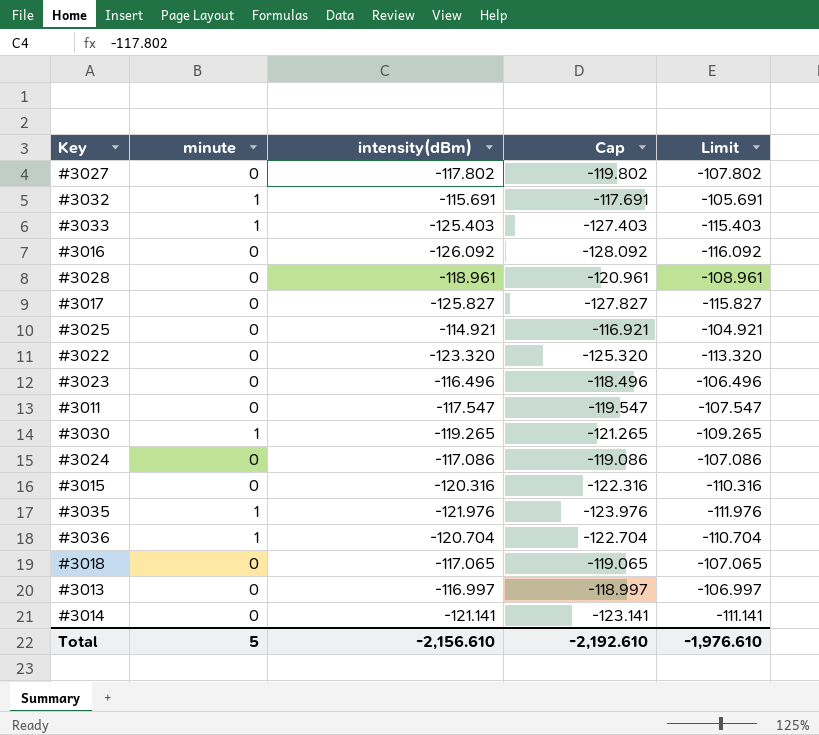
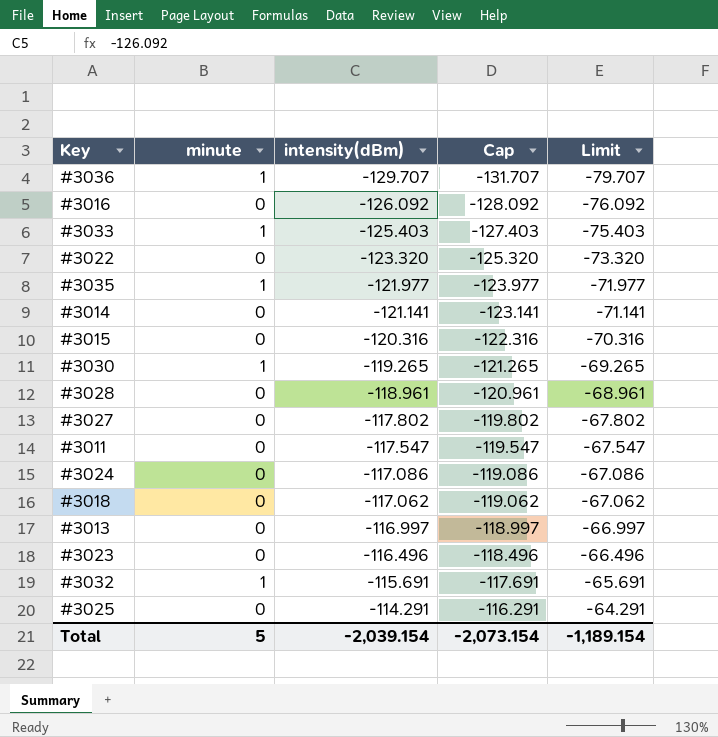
row order: none -> intensity(dBm) ascending
column Limit | formula: [intensity(dBm)] + 10 -> [intensity(dBm)] + 50
row #3017: 0 | -125.827 | -127.827 | -115.827 -> none
#3036 | intensity(dBm): -120.704 -> -129.707
#3036 | Cap: -122.704 -> -131.707
#3035 | intensity(dBm): -121.976 -> -121.977
#3035 | Cap: -123.976 -> -123.977
#3018 | intensity(dBm): -117.065 -> -117.062
#3018 | Cap: -119.065 -> -119.062
#3025 | intensity(dBm): -114.921 -> -114.291
#3025 | Cap: -116.921 -> -116.291
Total | intensity(dBm): -2,156.610 -> -2,039.154
Total | Cap: -2,192.610 -> -2,073.154
Total | Limit: -1,976.610 -> -1,189.154

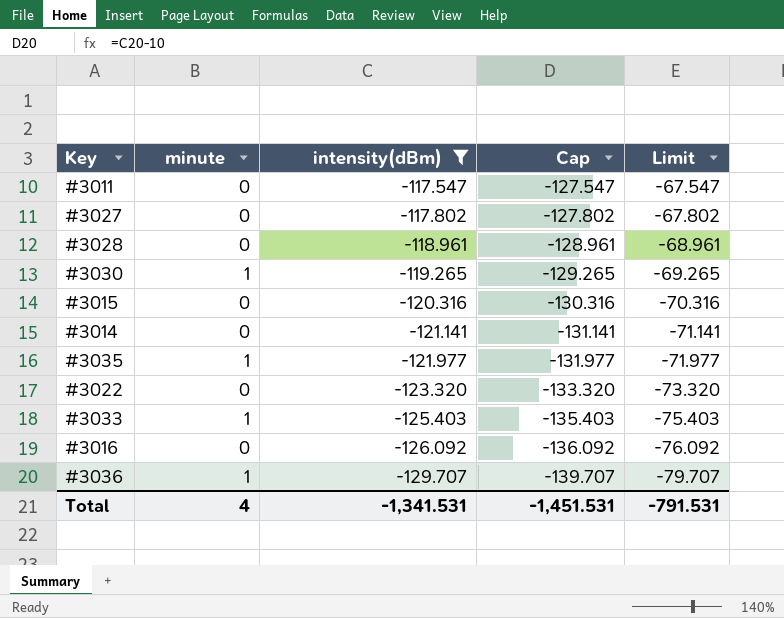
filter: none -> intensity(dBm) <= -117.547
row order: intensity(dBm) ascending -> intensity(dBm) descending
column Cap | formula: [intensity(dBm)] - 2 -> [intensity(dBm)] - 10
Total | minute: 5 -> 4
Total | intensity(dBm): -2,039.154 -> -1,341.531
Total | Cap: -2,073.154 -> -1,451.531
Total | Limit: -1,189.154 -> -791.531

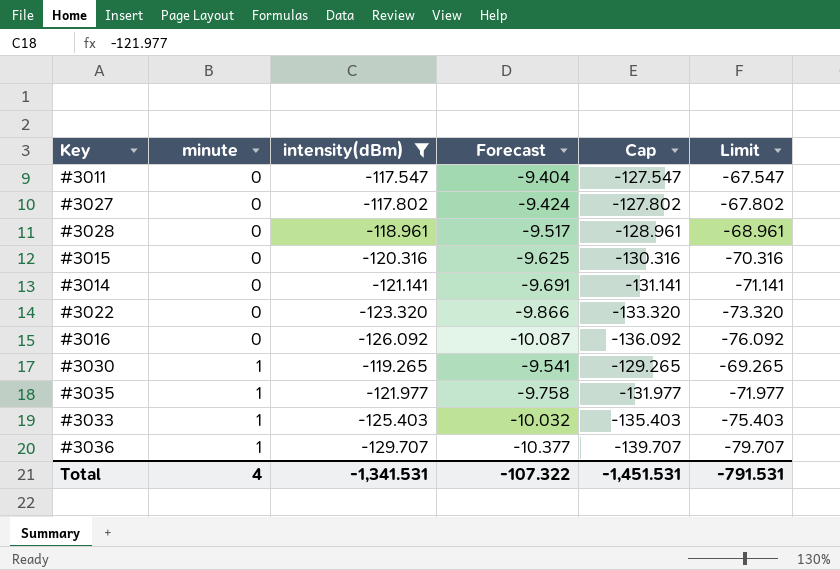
row order: intensity(dBm) descending -> minute ascending
column Forecast | formula: none -> [intensity(dBm)] * 0.08

